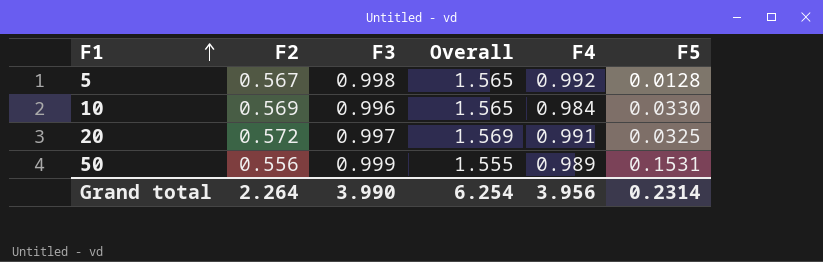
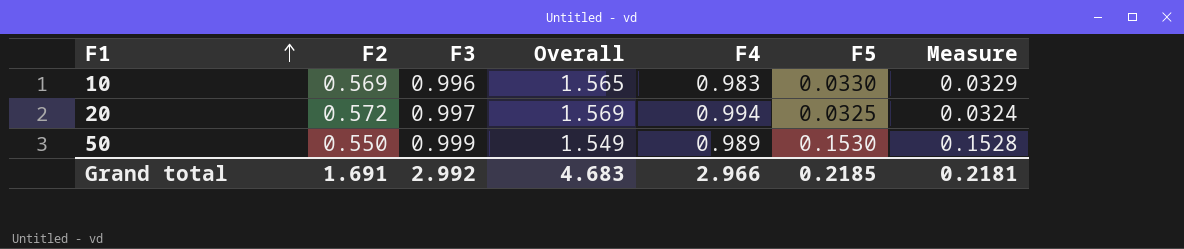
column Measure | formula: none -> [F3] * [F5]
row 5: 0.567 | 0.998 | 1.565 | 0.992 | 0.0128 -> none
10 | F4: 0.984 -> 0.983
20 | F4: 0.991 -> 0.994
50 | F2: 0.556 -> 0.550
50 | Overall: 1.555 -> 1.549
50 | F5: 0.1531 -> 0.1530
Grand total | F2: 2.264 -> 1.691
Grand total | F3: 3.990 -> 2.992
Grand total | Overall: 6.254 -> 4.683
Grand total | F4: 3.956 -> 2.966
Grand total | F5: 0.2314 -> 0.2185

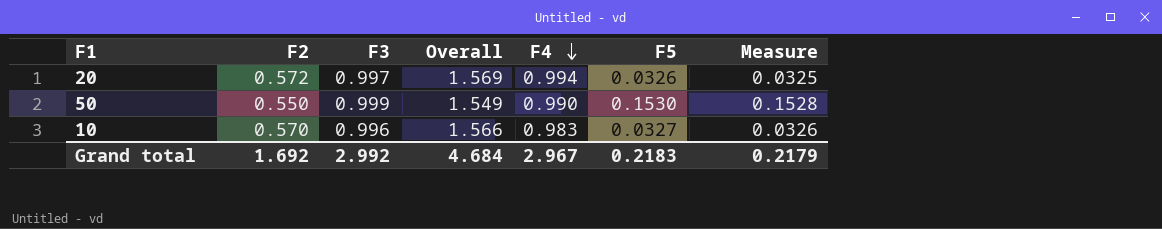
row order: F1 ascending -> F4 descending
20 | F5: 0.0325 -> 0.0326
20 | Measure: 0.0324 -> 0.0325
50 | F4: 0.989 -> 0.990
10 | F2: 0.569 -> 0.570
10 | Overall: 1.565 -> 1.566
10 | F5: 0.0330 -> 0.0327
10 | Measure: 0.0329 -> 0.0326
Grand total | F2: 1.691 -> 1.692
Grand total | Overall: 4.683 -> 4.684
Grand total | F4: 2.966 -> 2.967
Grand total | F5: 0.2185 -> 0.2183
Grand total | Measure: 0.2181 -> 0.2179

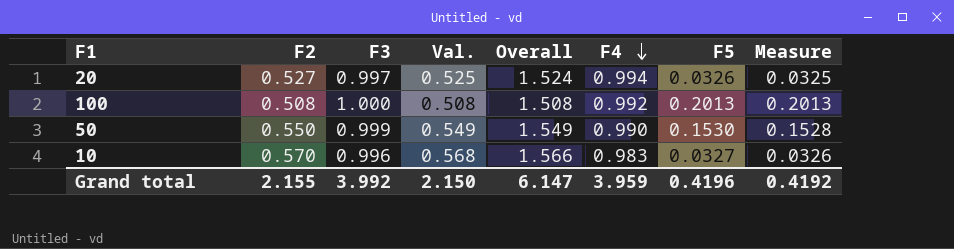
column Val. | formula: none -> [F2] * [F3]
20 | F2: 0.572 -> 0.527
20 | Overall: 1.569 -> 1.524
row 100: none -> 0.508 | 1.000 | 0.508 | 1.508 | 0.992 | 0.2013 | 0.2013
Grand total | F2: 1.692 -> 2.155
Grand total | F3: 2.992 -> 3.992
Grand total | Overall: 4.684 -> 6.147
Grand total | F4: 2.967 -> 3.959
Grand total | F5: 0.2183 -> 0.4196
Grand total | Measure: 0.2179 -> 0.4192

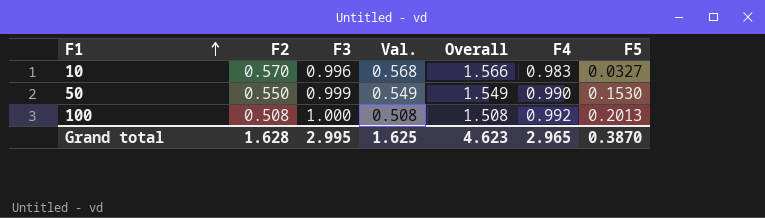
row order: F4 descending -> F1 ascending
column Measure | formula: [F3] * [F5] -> none
row 20: 0.527 | 0.997 | 0.525 | 1.524 | 0.994 | 0.0326 | 0.0325 -> none
Grand total | F2: 2.155 -> 1.628
Grand total | F3: 3.992 -> 2.995
Grand total | Val.: 2.150 -> 1.625
Grand total | Overall: 6.147 -> 4.623
Grand total | F4: 3.959 -> 2.965
Grand total | F5: 0.4196 -> 0.3870

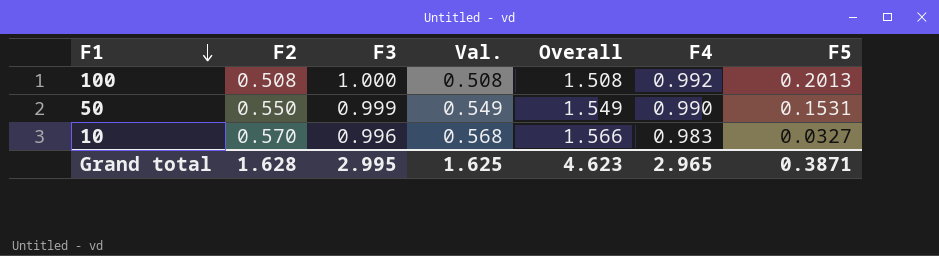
row order: F1 ascending -> F1 descending
50 | F5: 0.1530 -> 0.1531
Grand total | F5: 0.3870 -> 0.3871

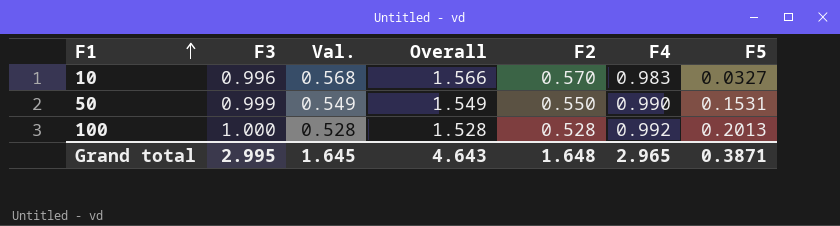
row order: F1 descending -> F1 ascending
column F2 | position: 2 -> 5
100 | Val.: 0.508 -> 0.528
100 | Overall: 1.508 -> 1.528
100 | F2: 0.508 -> 0.528
Grand total | Val.: 1.625 -> 1.645
Grand total | Overall: 4.623 -> 4.643
Grand total | F2: 1.628 -> 1.648

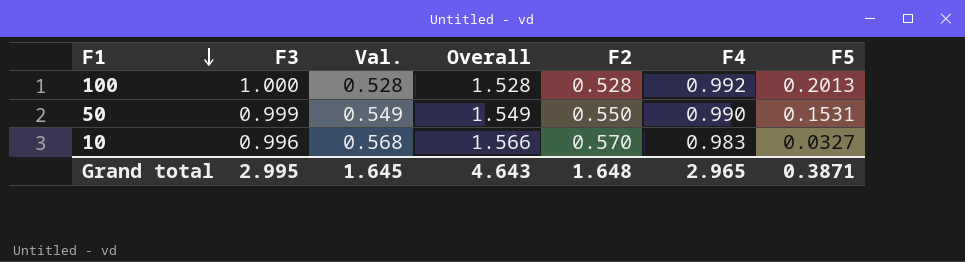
row order: F1 ascending -> F1 descending

